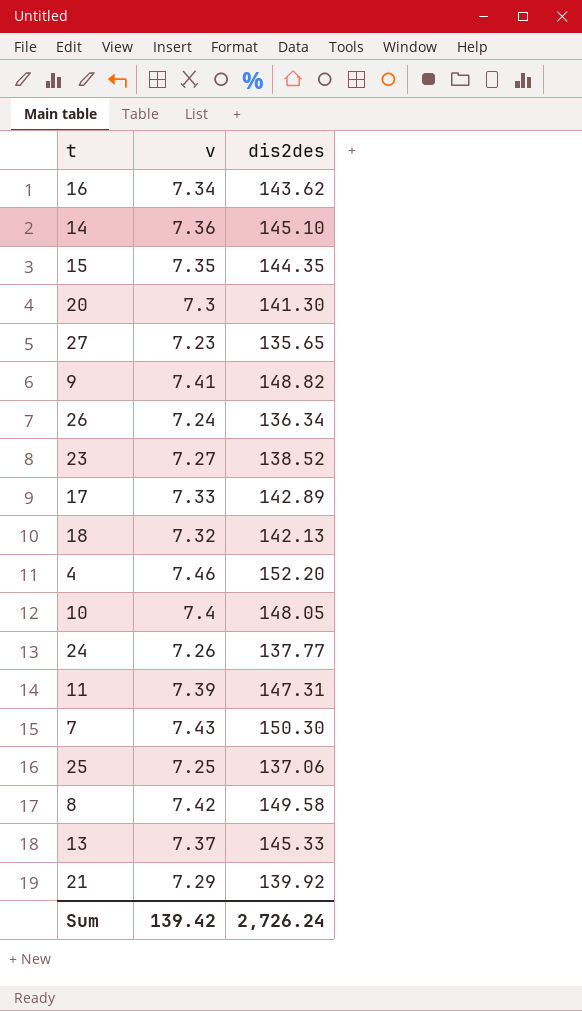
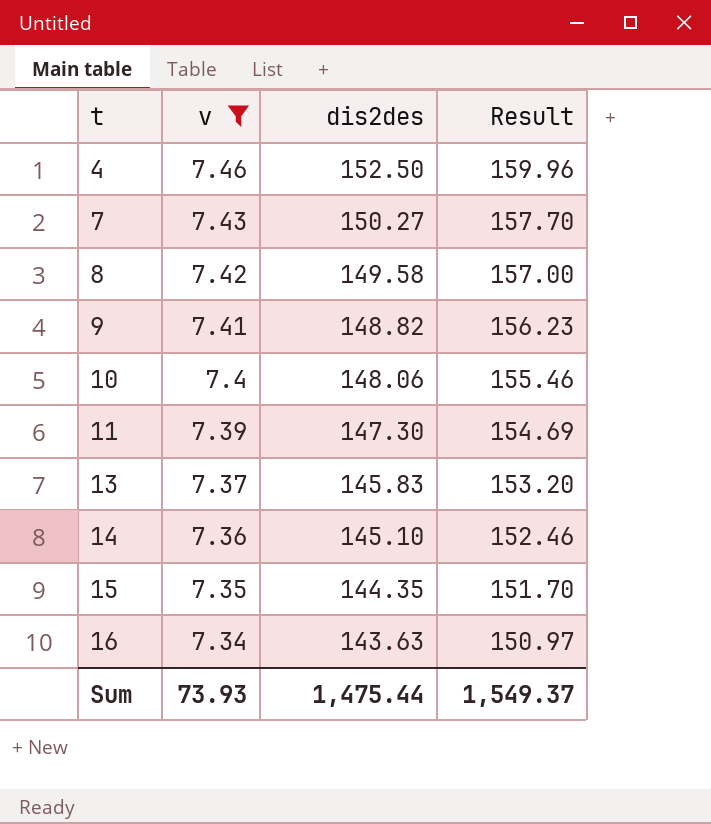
filter: none -> v >= 7.34
row order: none -> t ascending
column Result | formula: none -> [v] + [dis2des]
4 | dis2des: 152.20 -> 152.50
7 | dis2des: 150.30 -> 150.27
10 | dis2des: 148.05 -> 148.06
11 | dis2des: 147.31 -> 147.30
13 | dis2des: 145.33 -> 145.83
16 | dis2des: 143.62 -> 143.63
Sum | v: 139.42 -> 73.93
Sum | dis2des: 2,726.24 -> 1,475.44

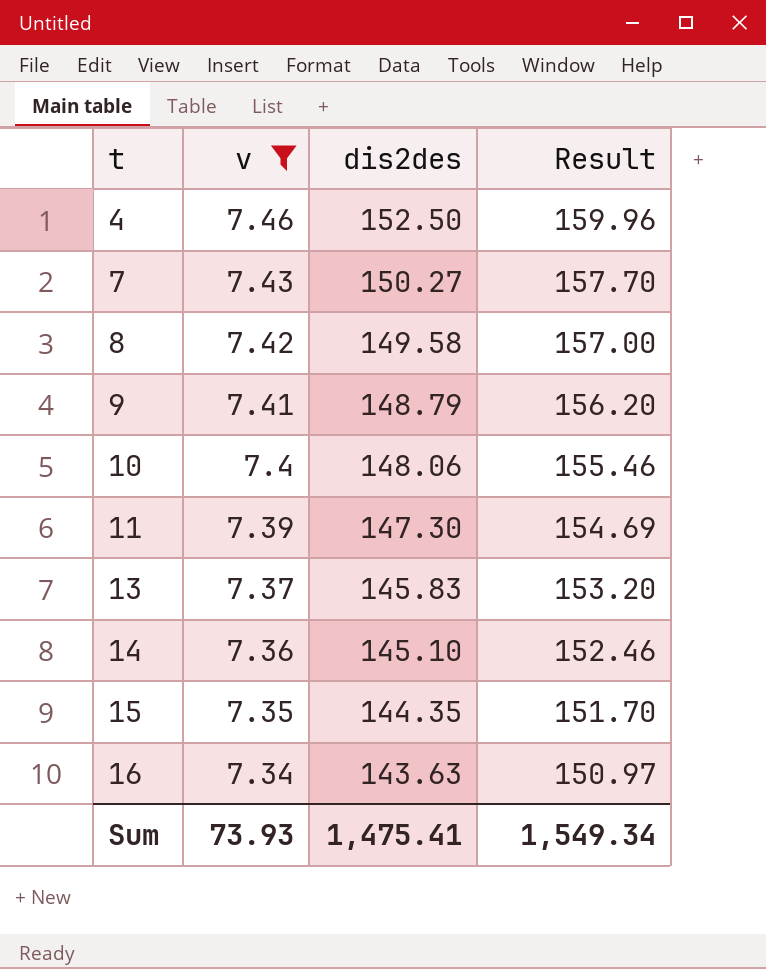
9 | dis2des: 148.82 -> 148.79
9 | Result: 156.23 -> 156.20
Sum | dis2des: 1,475.44 -> 1,475.41
Sum | Result: 1,549.37 -> 1,549.34

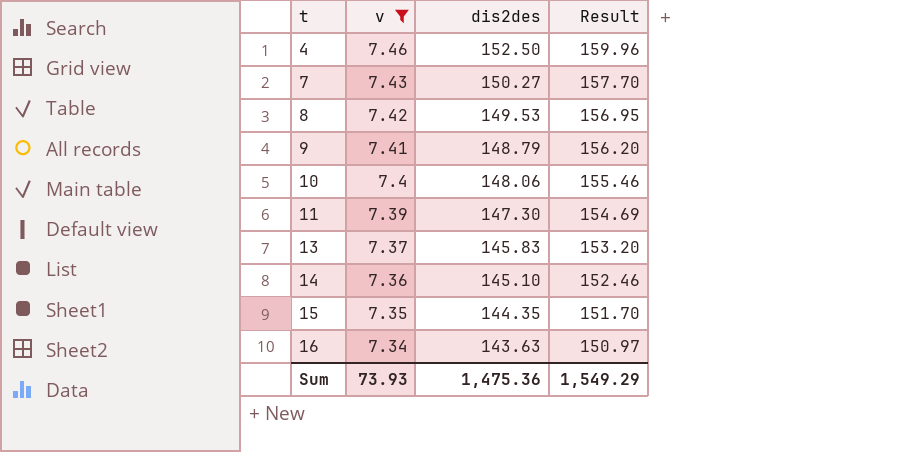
8 | dis2des: 149.58 -> 149.53
8 | Result: 157.00 -> 156.95
Sum | dis2des: 1,475.41 -> 1,475.36
Sum | Result: 1,549.34 -> 1,549.29

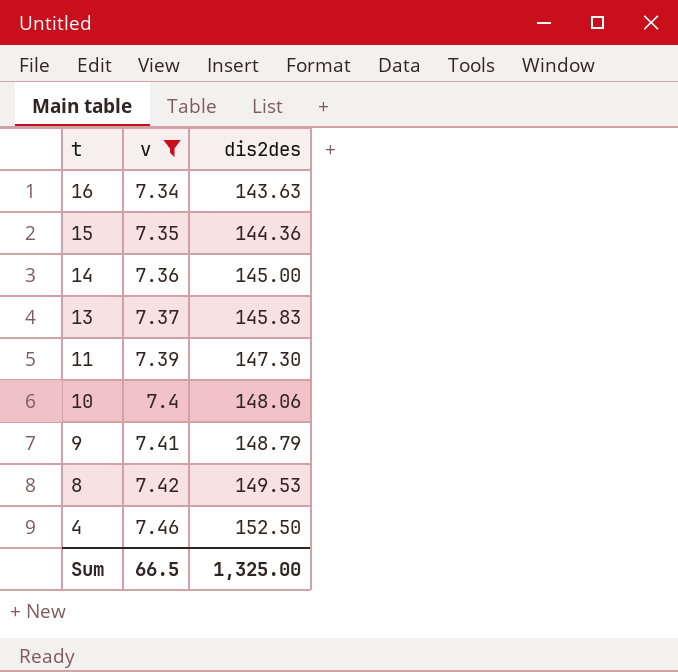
row order: t ascending -> t descending
column Result | formula: [v] + [dis2des] -> none
row 7: 7.43 | 150.27 | 157.70 -> none
15 | dis2des: 144.35 -> 144.36
14 | dis2des: 145.10 -> 145.00
Sum | v: 73.93 -> 66.5
Sum | dis2des: 1,475.36 -> 1,325.00

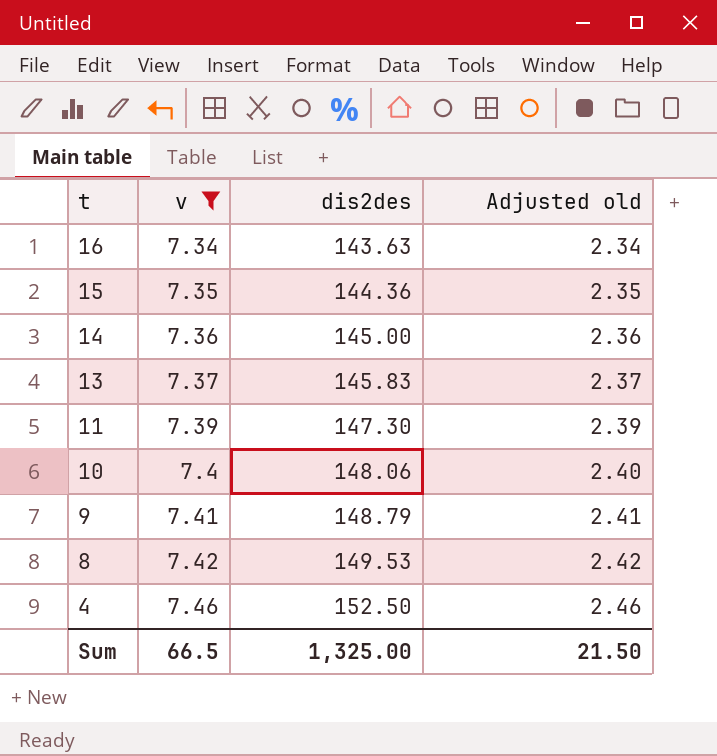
column Adjusted old | formula: none -> [v] - 5

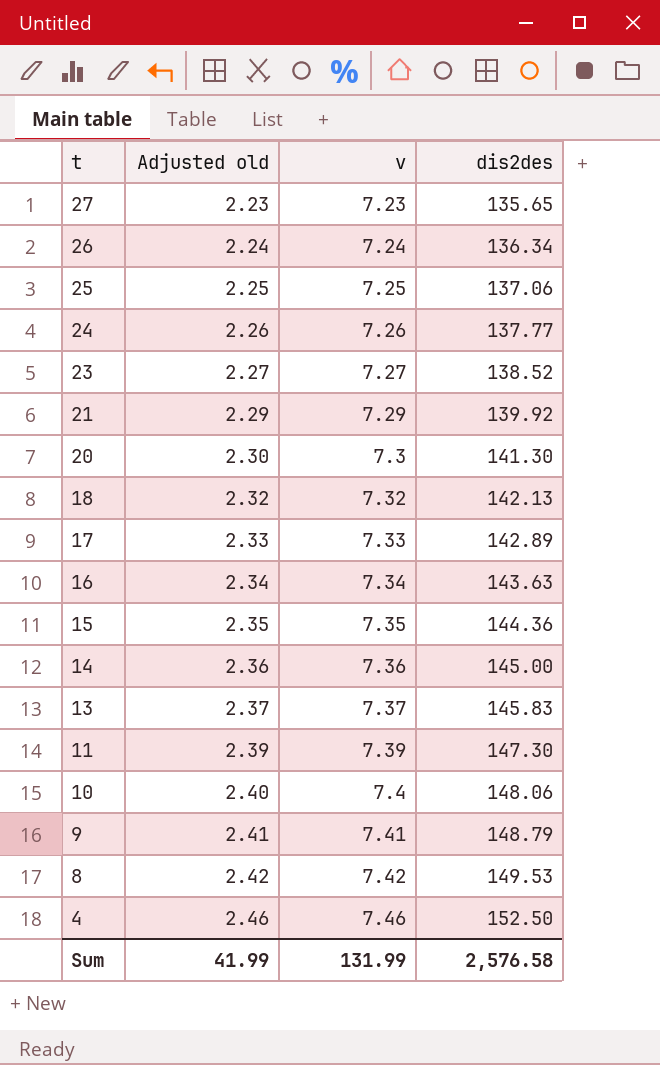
filter: v >= 7.34 -> none
column Adjusted old | position: 4 -> 2
Sum | Adjusted old: 21.50 -> 41.99
Sum | v: 66.5 -> 131.99
Sum | dis2des: 1,325.00 -> 2,576.58

